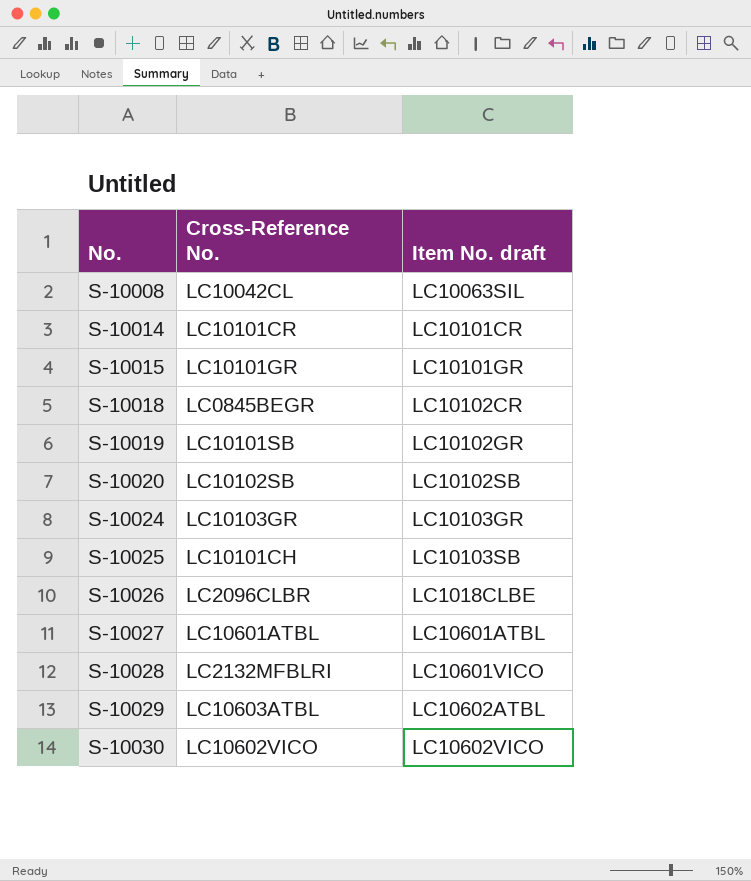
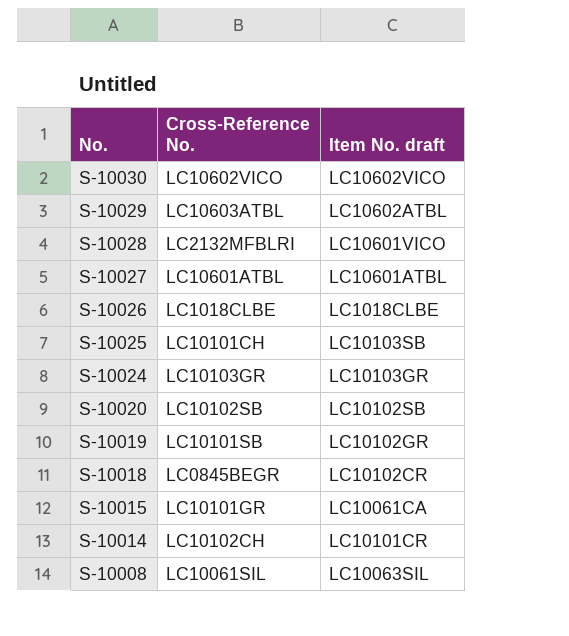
row order: No. ascending -> No. descending
S-10026 | Cross-Reference No.: LC2096CLBR -> LC1018CLBE
S-10015 | Item No. draft: LC10101GR -> LC10061CA
S-10014 | Cross-Reference No.: LC10101CR -> LC10102CH
S-10008 | Cross-Reference No.: LC10042CL -> LC10061SIL

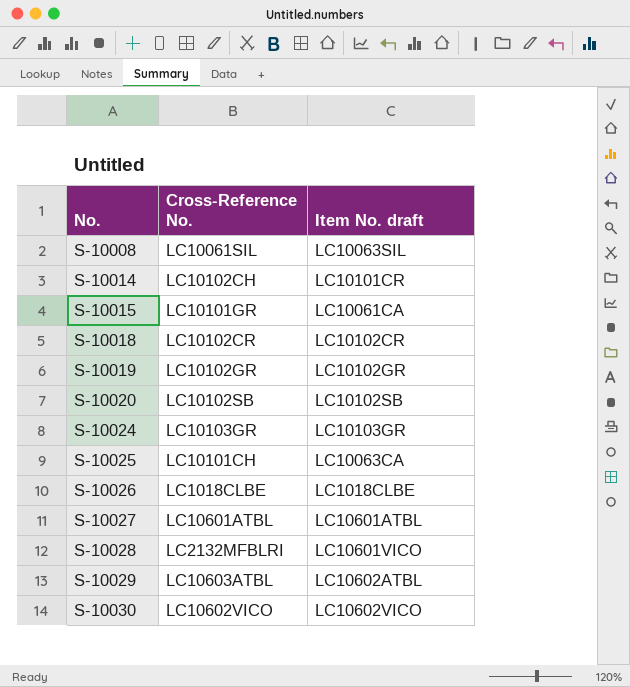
row order: No. descending -> No. ascending
S-10018 | Cross-Reference No.: LC0845BEGR -> LC10102CR
S-10019 | Cross-Reference No.: LC10101SB -> LC10102GR
S-10025 | Item No. draft: LC10103SB -> LC10063CA

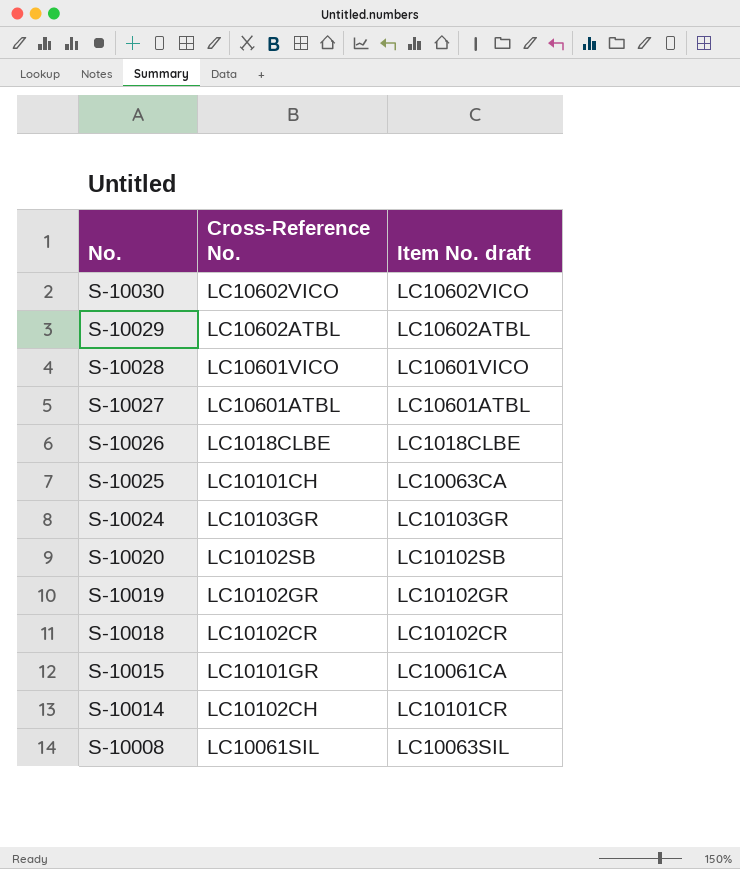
row order: No. ascending -> No. descending
S-10029 | Cross-Reference No.: LC10603ATBL -> LC10602ATBL
S-10028 | Cross-Reference No.: LC2132MFBLRI -> LC10601VICO

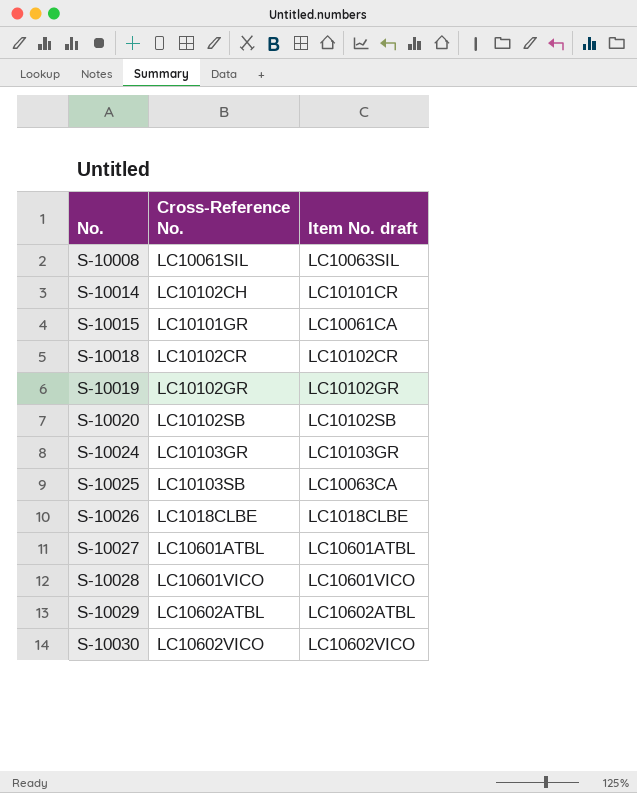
row order: No. descending -> No. ascending
S-10025 | Cross-Reference No.: LC10101CH -> LC10103SB

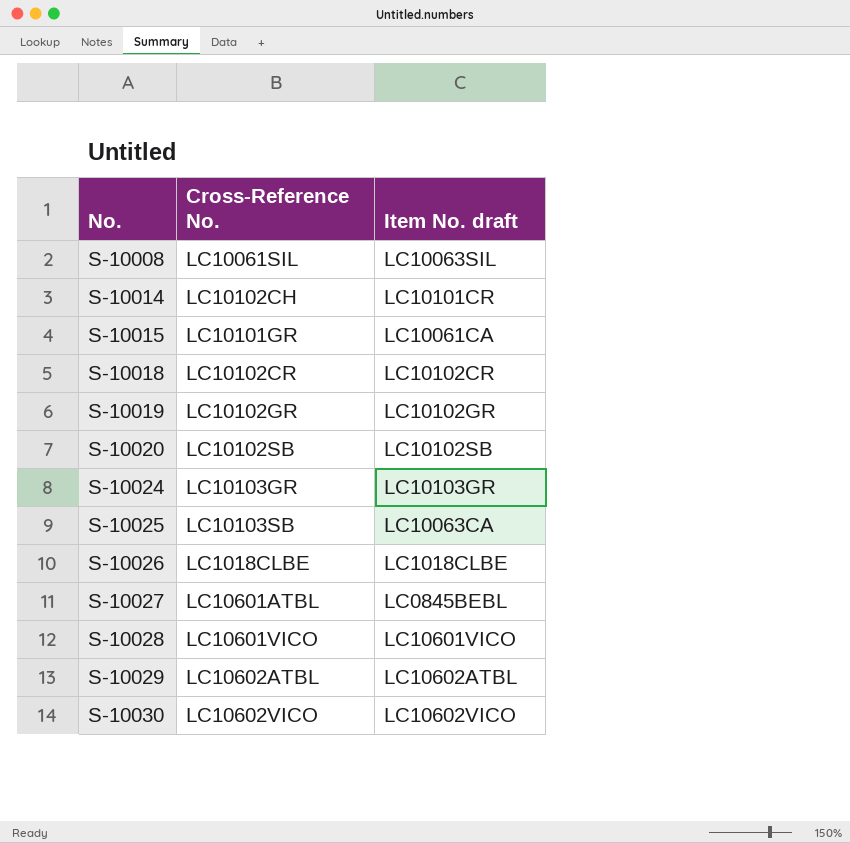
S-10027 | Item No. draft: LC10601ATBL -> LC0845BEBL

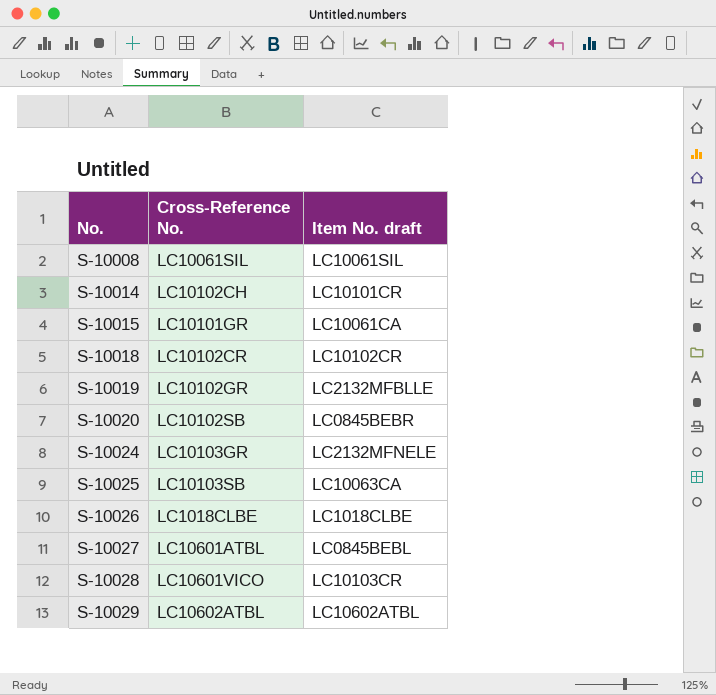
row S-10030: LC10602VICO | LC10602VICO -> none
S-10008 | Item No. draft: LC10063SIL -> LC10061SIL
S-10019 | Item No. draft: LC10102GR -> LC2132MFBLLE
S-10020 | Item No. draft: LC10102SB -> LC0845BEBR
S-10024 | Item No. draft: LC10103GR -> LC2132MFNELE
S-10028 | Item No. draft: LC10601VICO -> LC10103CR

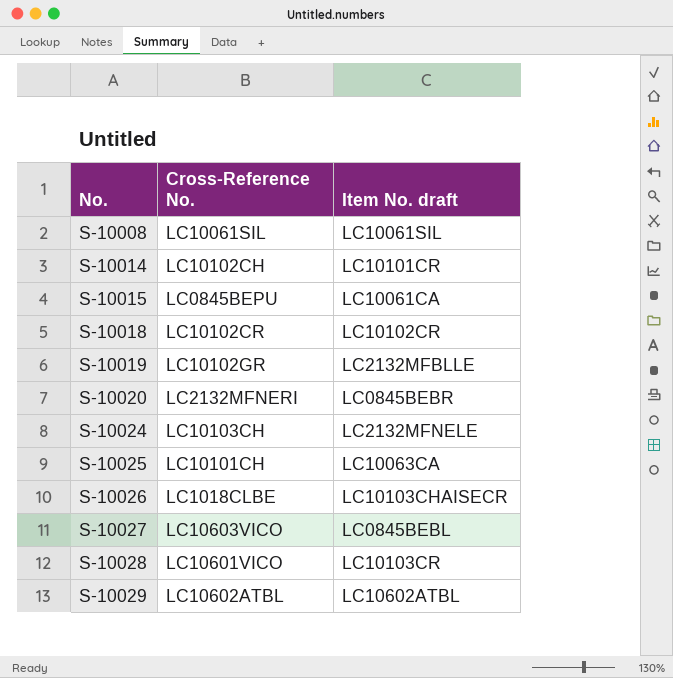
S-10015 | Cross-Reference No.: LC10101GR -> LC0845BEPU
S-10020 | Cross-Reference No.: LC10102SB -> LC2132MFNERI
S-10024 | Cross-Reference No.: LC10103GR -> LC10103CH
S-10025 | Cross-Reference No.: LC10103SB -> LC10101CH
S-10026 | Item No. draft: LC1018CLBE -> LC10103CHAISECR
S-10027 | Cross-Reference No.: LC10601ATBL -> LC10603VICO

